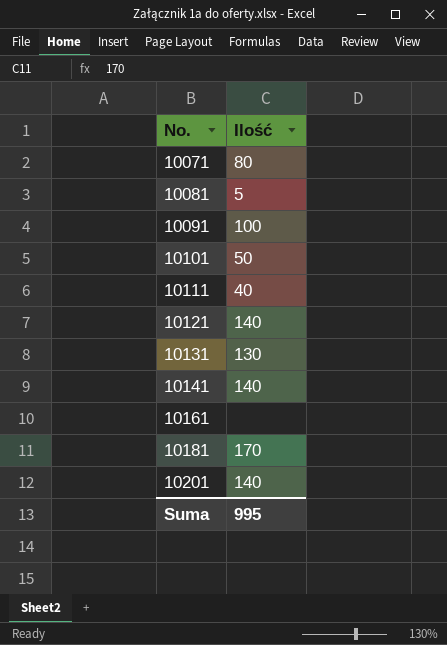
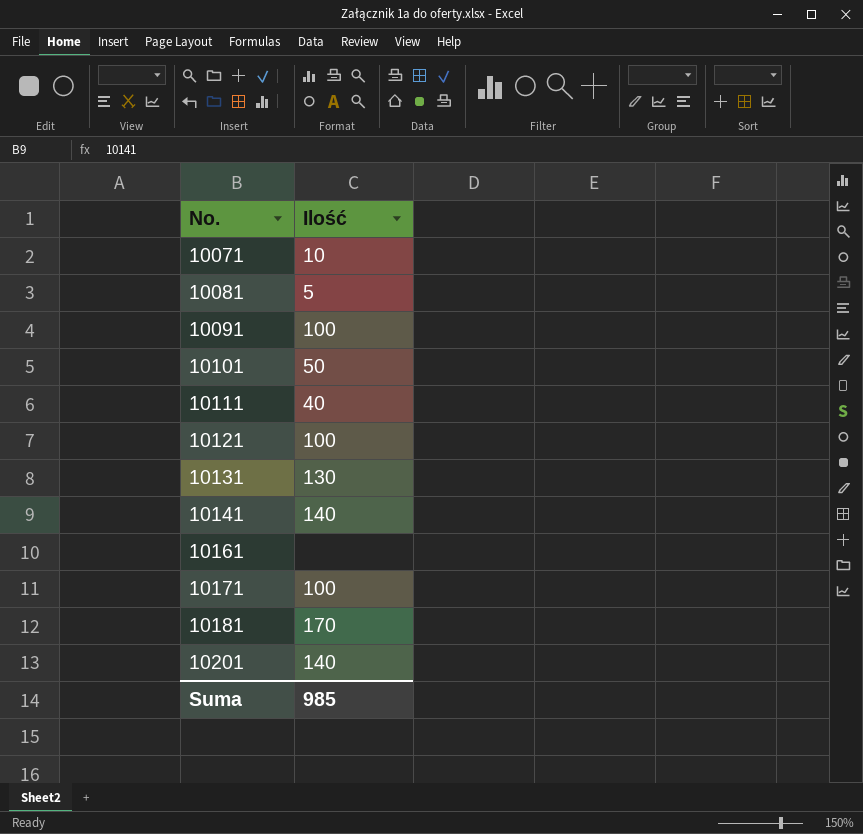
10071 | Ilość: 80 -> 10
10121 | Ilość: 140 -> 100
row 10171: none -> 100
Suma | Ilość: 995 -> 985

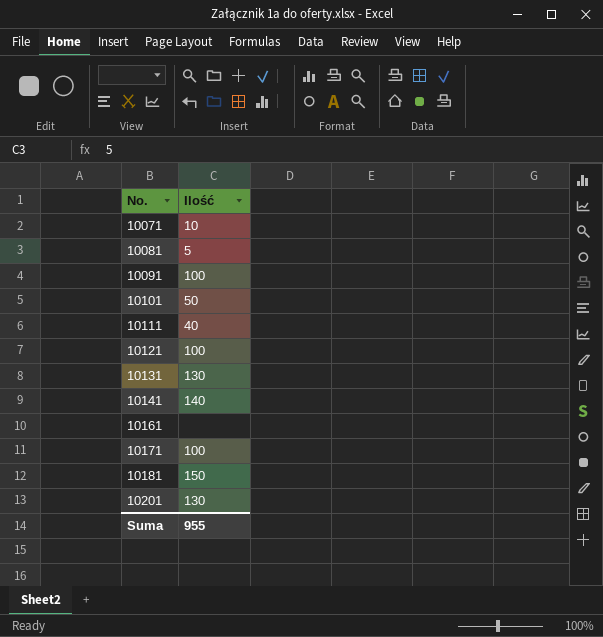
10181 | Ilość: 170 -> 150
10201 | Ilość: 140 -> 130
Suma | Ilość: 985 -> 955

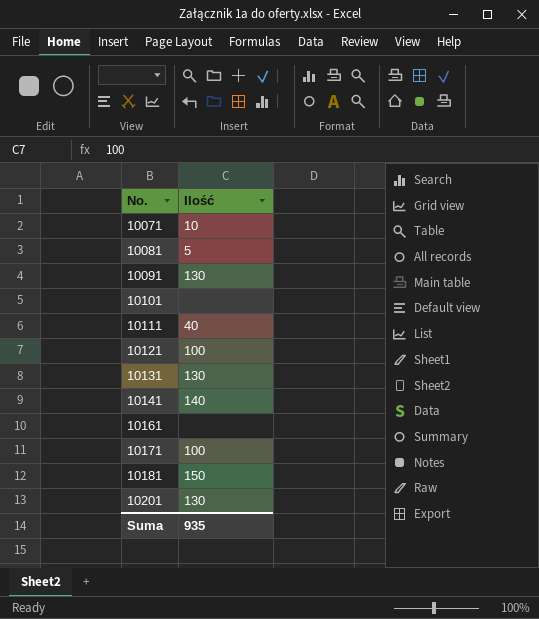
10091 | Ilość: 100 -> 130
10101 | Ilość: 50 -> none
Suma | Ilość: 955 -> 935

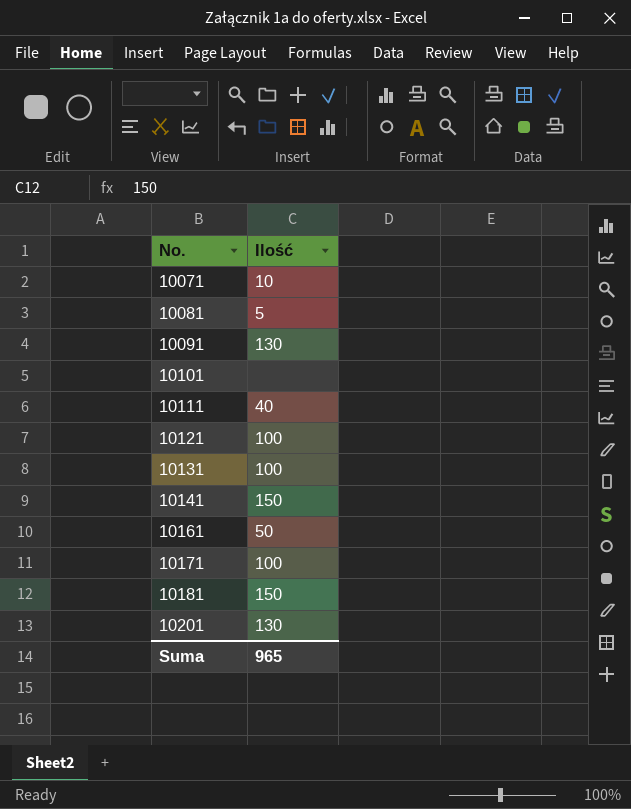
10131 | Ilość: 130 -> 100
10141 | Ilość: 140 -> 150
10161 | Ilość: none -> 50
Suma | Ilość: 935 -> 965

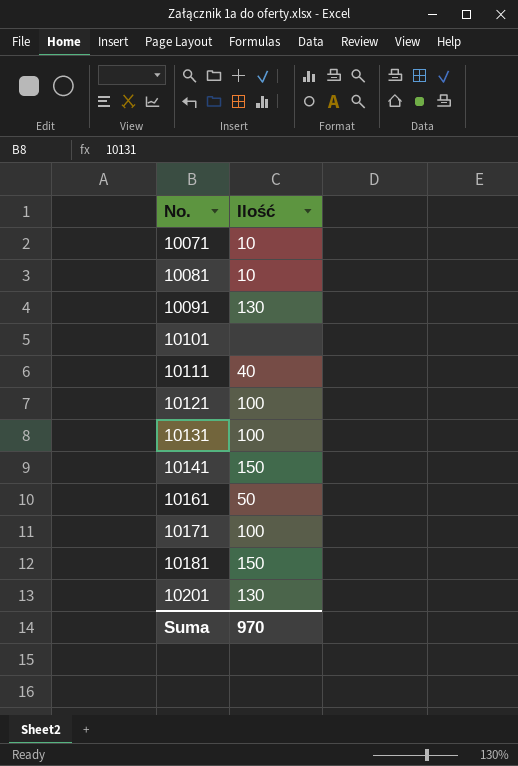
10081 | Ilość: 5 -> 10
Suma | Ilość: 965 -> 970

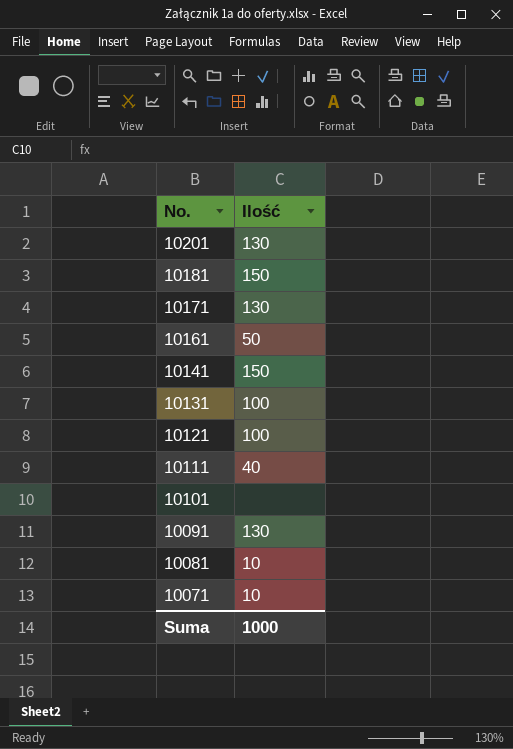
row order: No. ascending -> No. descending
10171 | Ilość: 100 -> 130
Suma | Ilość: 970 -> 1000

